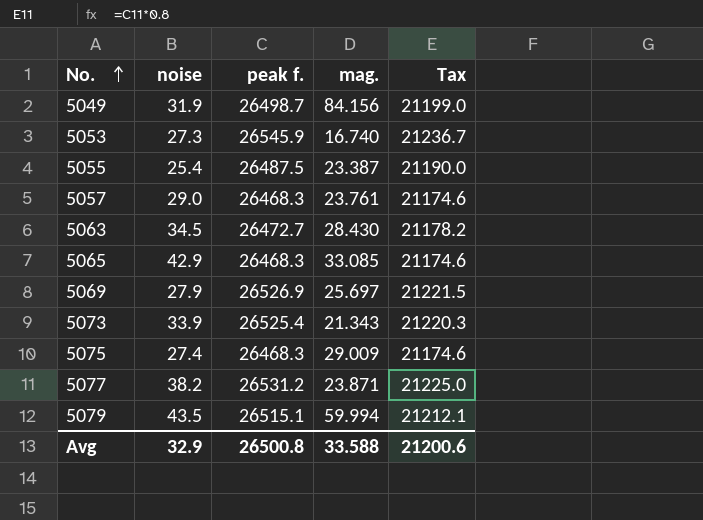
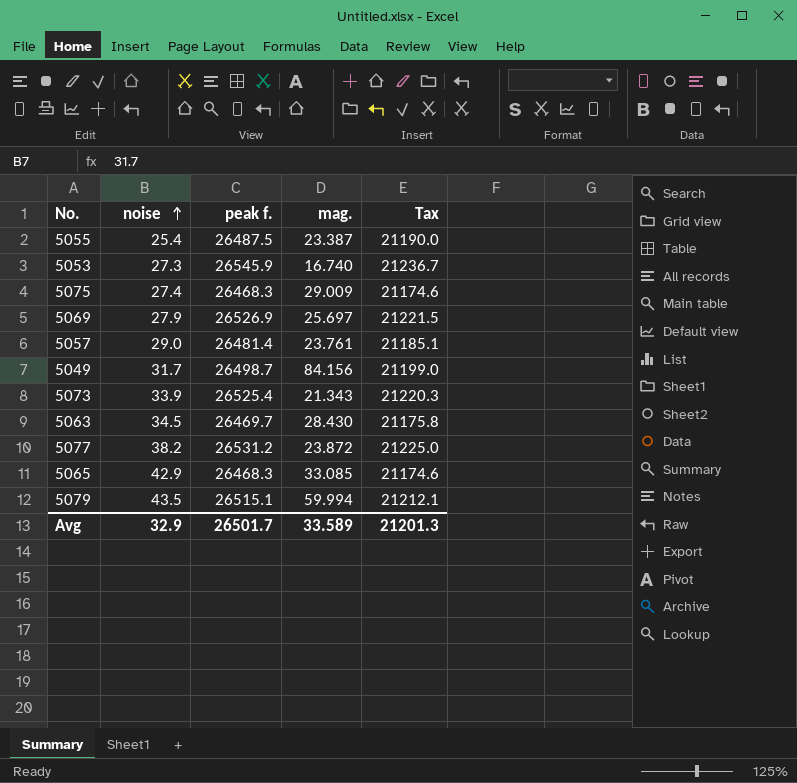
row order: No. ascending -> noise ascending
5057 | peak f.: 26468.3 -> 26481.4
5057 | Tax: 21174.6 -> 21185.1
5049 | noise: 31.9 -> 31.7
5063 | peak f.: 26472.7 -> 26469.7
5063 | Tax: 21178.2 -> 21175.8
5077 | mag.: 23.871 -> 23.872
Avg | peak f.: 26500.8 -> 26501.7
Avg | mag.: 33.588 -> 33.589
Avg | Tax: 21200.6 -> 21201.3

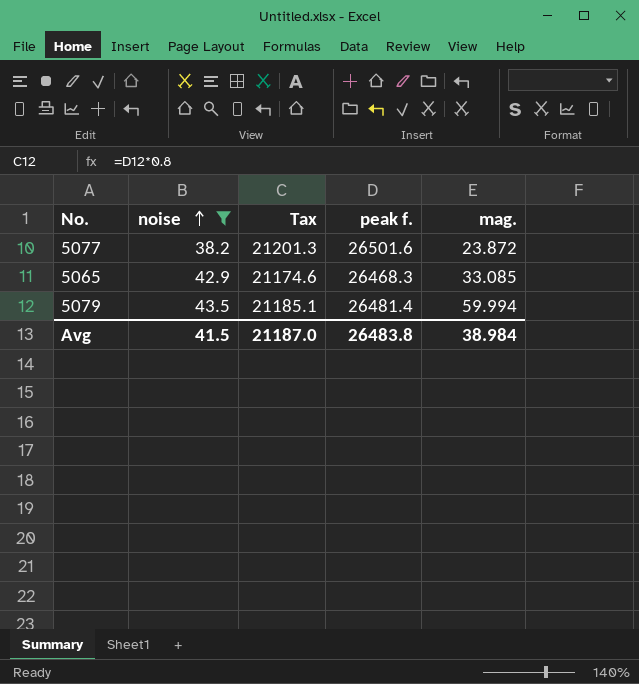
filter: none -> noise >= 38.2
column Tax | position: 5 -> 3
5077 | Tax: 21225.0 -> 21201.3
5077 | peak f.: 26531.2 -> 26501.6
5079 | Tax: 21212.1 -> 21185.1
5079 | peak f.: 26515.1 -> 26481.4
Avg | noise: 32.9 -> 41.5
Avg | Tax: 21201.3 -> 21187.0
Avg | peak f.: 26501.7 -> 26483.8
Avg | mag.: 33.589 -> 38.984

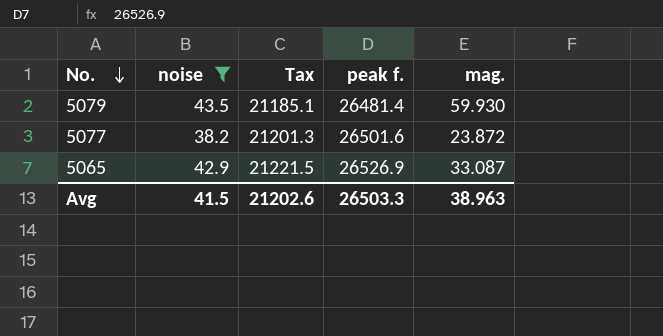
row order: noise ascending -> No. descending
5079 | mag.: 59.994 -> 59.930
5065 | Tax: 21174.6 -> 21221.5
5065 | peak f.: 26468.3 -> 26526.9
5065 | mag.: 33.085 -> 33.087
Avg | Tax: 21187.0 -> 21202.6
Avg | peak f.: 26483.8 -> 26503.3
Avg | mag.: 38.984 -> 38.963

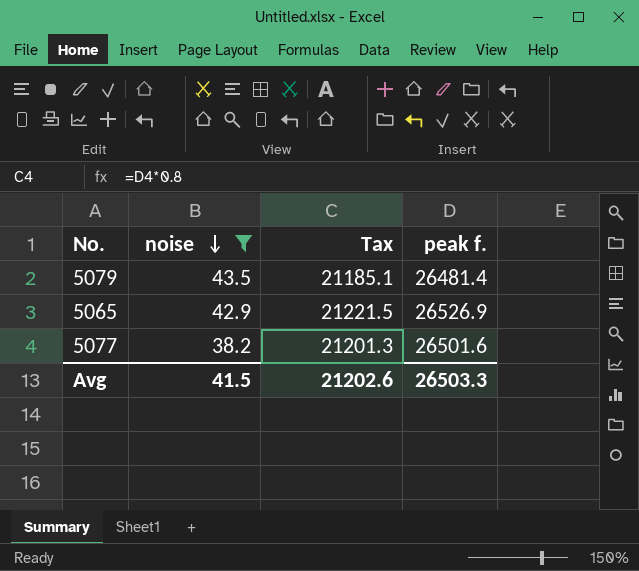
row order: No. descending -> noise descending
column mag. | position: 5 -> none

